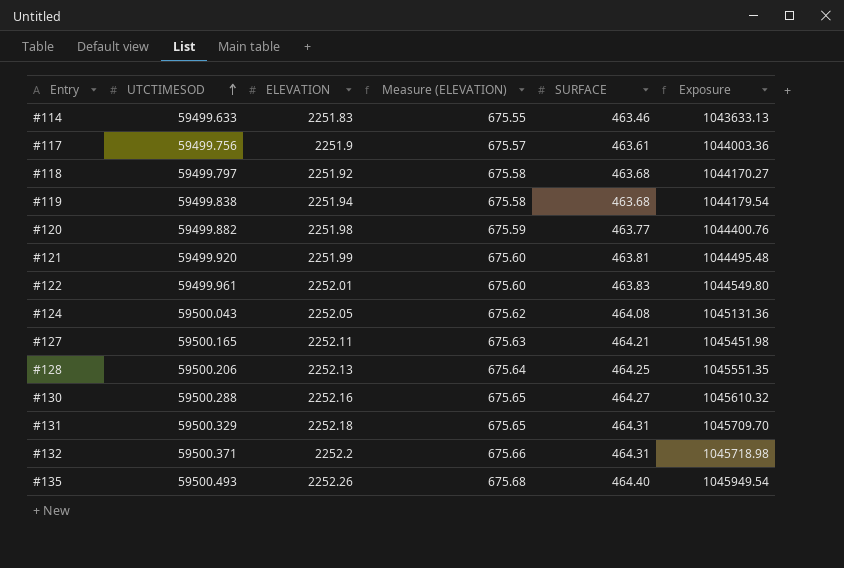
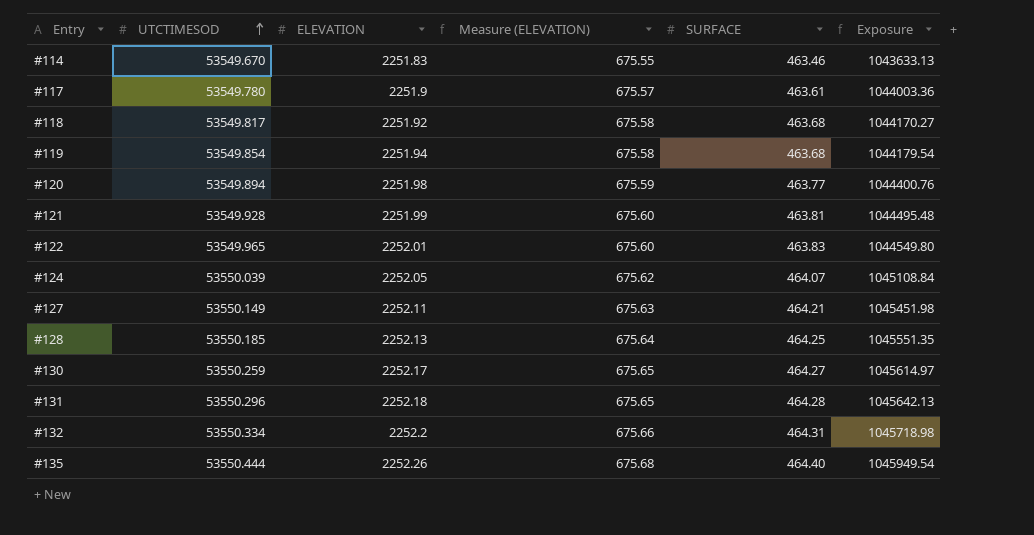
#114 | UTCTIMESOD: 59499.633 -> 53549.670
#117 | UTCTIMESOD: 59499.756 -> 53549.780
#118 | UTCTIMESOD: 59499.797 -> 53549.817
#119 | UTCTIMESOD: 59499.838 -> 53549.854
#120 | UTCTIMESOD: 59499.882 -> 53549.894
#121 | UTCTIMESOD: 59499.920 -> 53549.928
#122 | UTCTIMESOD: 59499.961 -> 53549.965
#124 | UTCTIMESOD: 59500.043 -> 53550.039
#124 | SURFACE: 464.08 -> 464.07
#124 | Exposure: 1045131.36 -> 1045108.84
#127 | UTCTIMESOD: 59500.165 -> 53550.149
#128 | UTCTIMESOD: 59500.206 -> 53550.185
#130 | UTCTIMESOD: 59500.288 -> 53550.259
#130 | ELEVATION: 2252.16 -> 2252.17
#130 | Exposure: 1045610.32 -> 1045614.97
#131 | UTCTIMESOD: 59500.329 -> 53550.296
#131 | SURFACE: 464.31 -> 464.28
#131 | Exposure: 1045709.70 -> 1045642.13
#132 | UTCTIMESOD: 59500.371 -> 53550.334
#135 | UTCTIMESOD: 59500.493 -> 53550.444

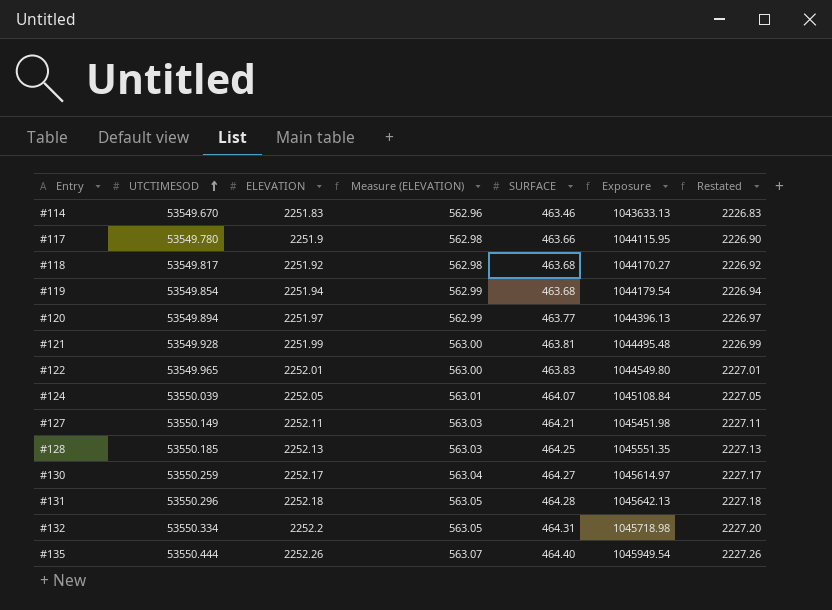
column Measure (ELEVATION) | formula: [ELEVATION] * 0.3 -> [ELEVATION] * 0.25
column Restated | formula: none -> [ELEVATION] - 25
#117 | SURFACE: 463.61 -> 463.66
#117 | Exposure: 1044003.36 -> 1044115.95
#120 | ELEVATION: 2251.98 -> 2251.97
#120 | Exposure: 1044400.76 -> 1044396.13

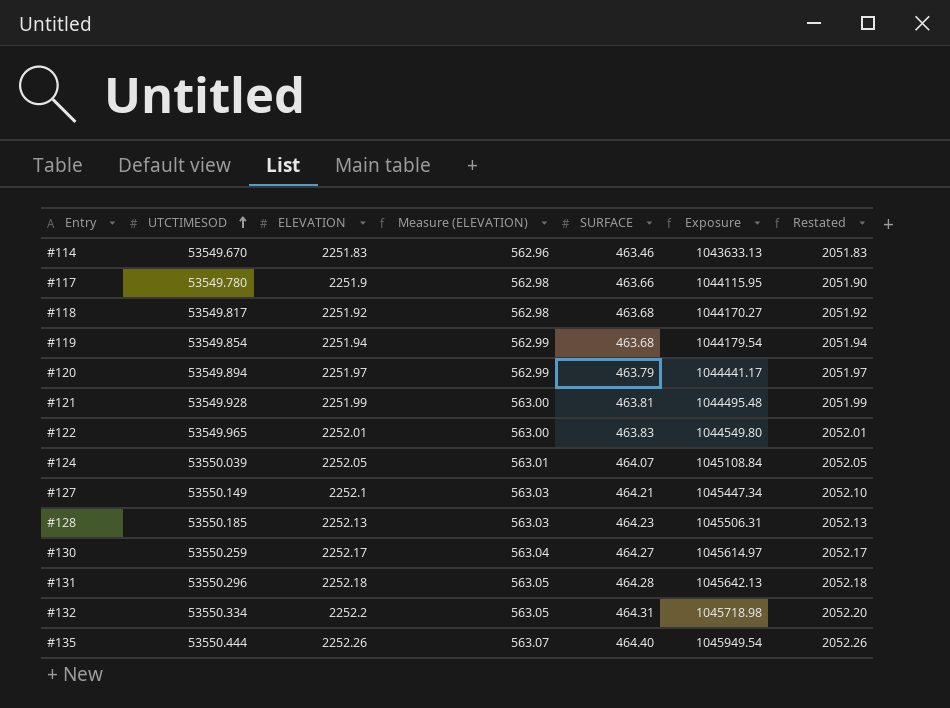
column Restated | formula: [ELEVATION] - 25 -> [ELEVATION] - 200
#120 | SURFACE: 463.77 -> 463.79
#120 | Exposure: 1044396.13 -> 1044441.17
#127 | ELEVATION: 2252.11 -> 2252.1
#127 | Exposure: 1045451.98 -> 1045447.34
#128 | SURFACE: 464.25 -> 464.23
#128 | Exposure: 1045551.35 -> 1045506.31

